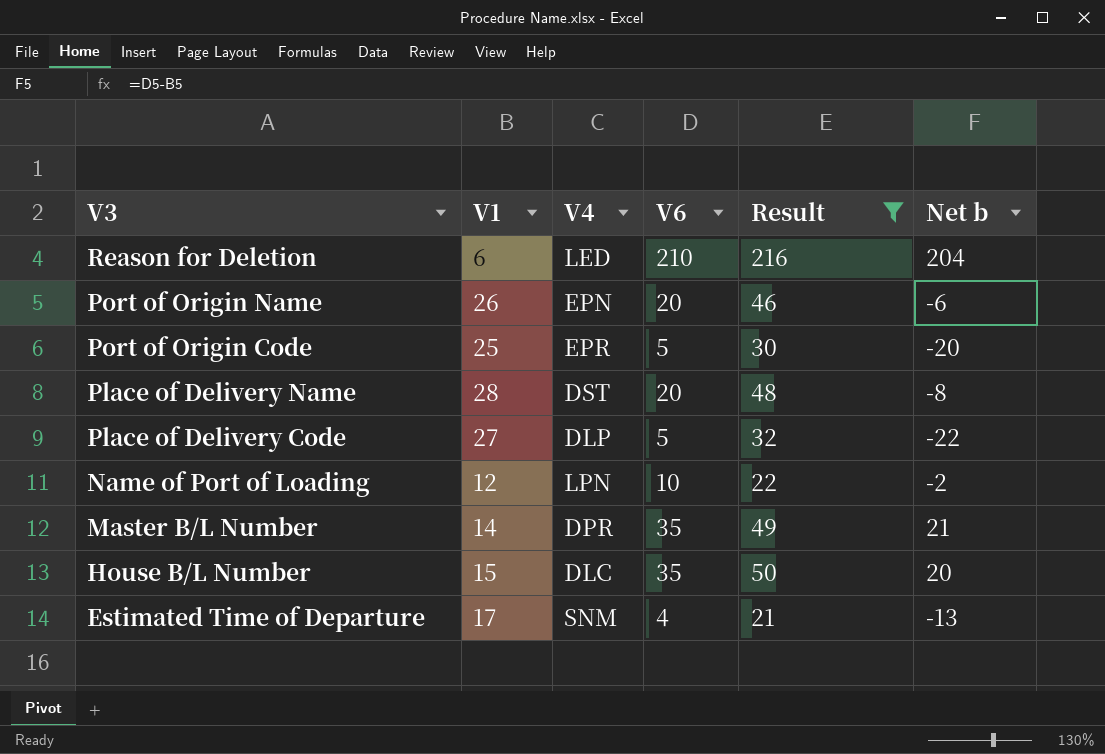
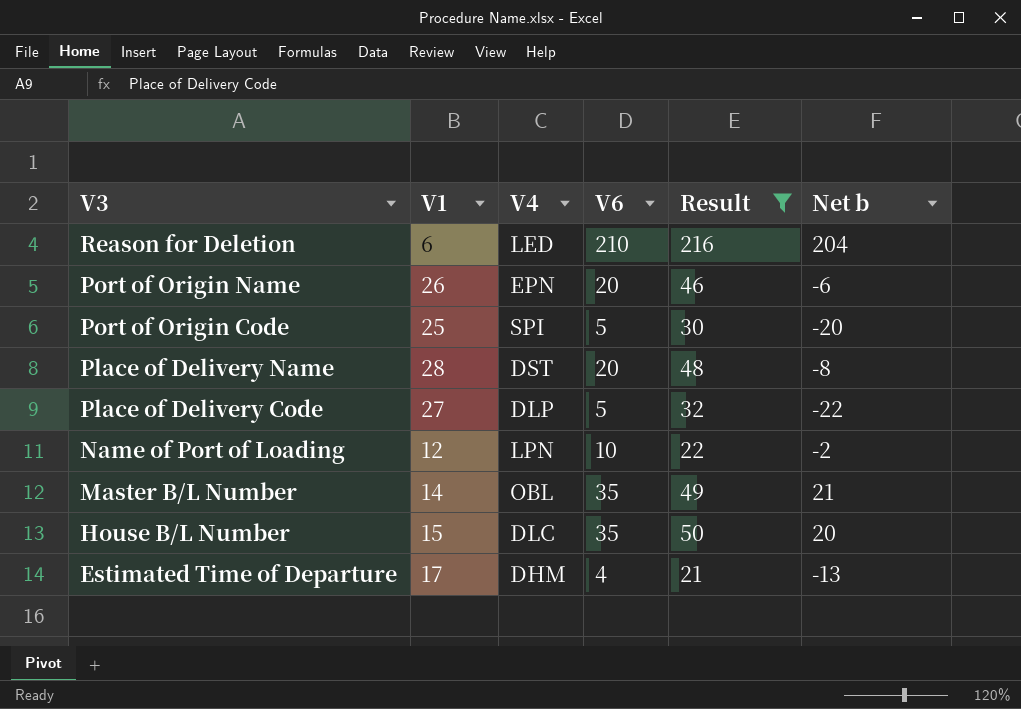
Port of Origin Code | V4: EPR -> SPI
Master B/L Number | V4: DPR -> OBL
Estimated Time of Departure | V4: SNM -> DHM

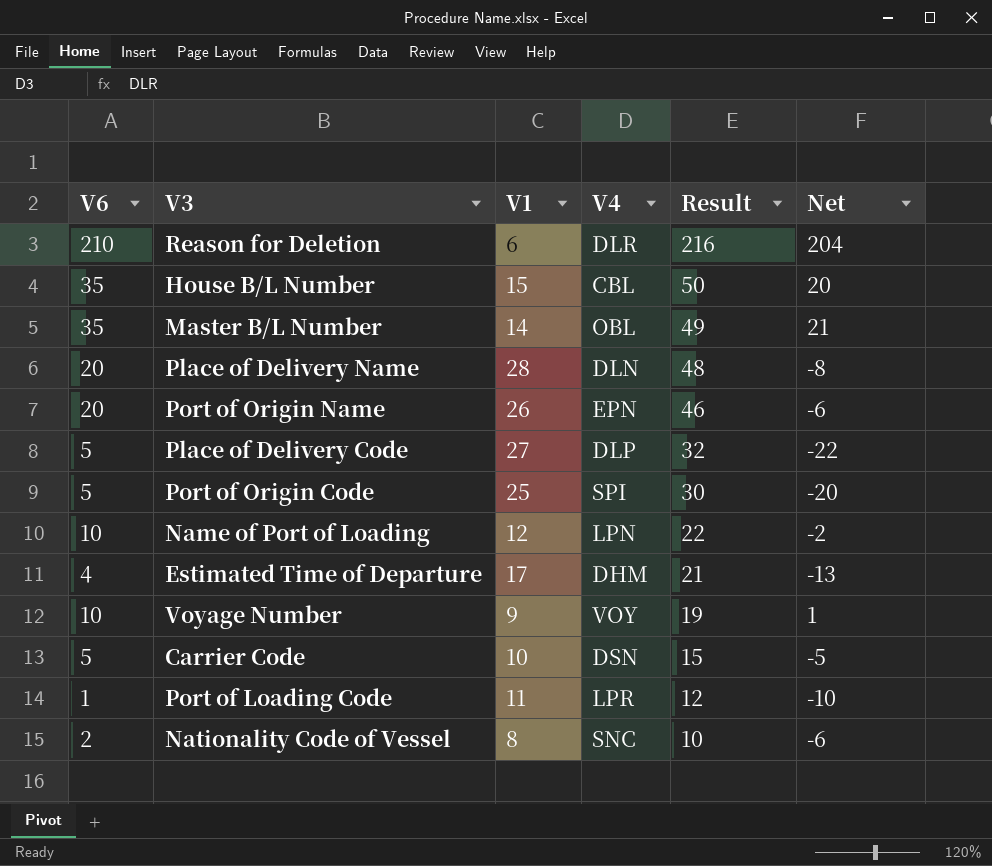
filter: Result >= 21 -> none
row order: V3 descending -> Result descending
column V6 | position: 4 -> 1
column name: Net b -> Net
Reason for Deletion | V4: LED -> DLR
House B/L Number | V4: DLC -> CBL
Place of Delivery Name | V4: DST -> DLN

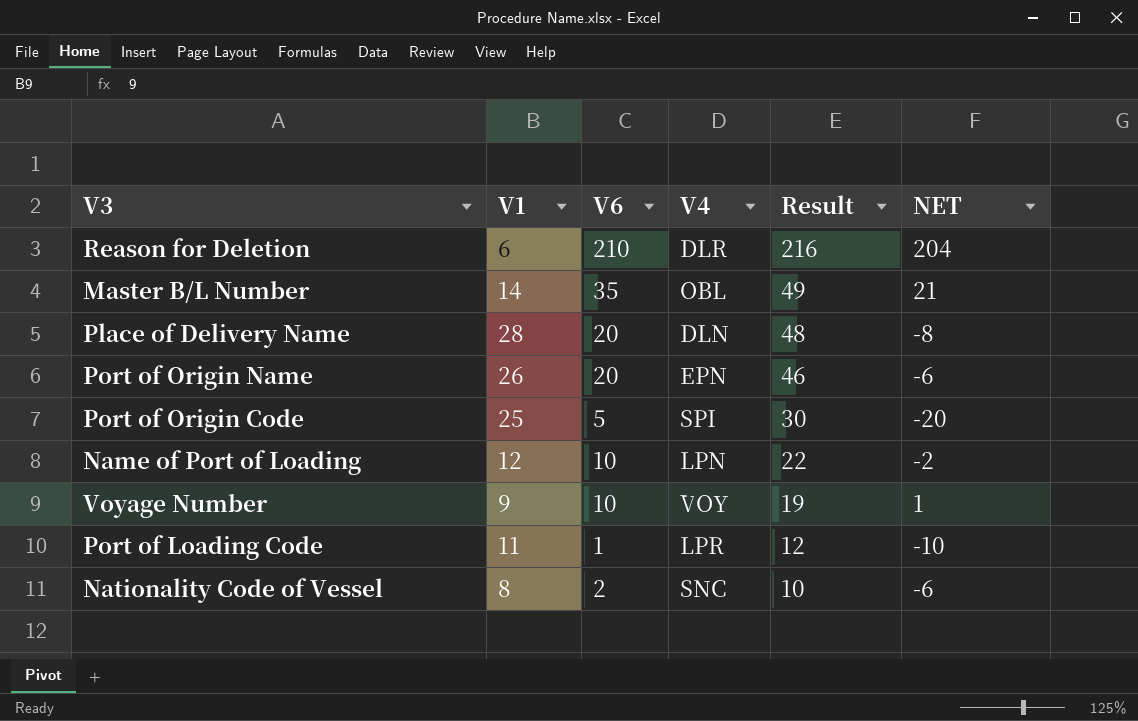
column V6 | position: 1 -> 3
column name: Net -> NET
row House B/L Number: 35 | 15 | CBL | 50 | 20 -> none
row Place of Delivery Code: 5 | 27 | DLP | 32 | -22 -> none
row Estimated Time of Departure: 4 | 17 | DHM | 21 | -13 -> none
row Carrier Code: 5 | 10 | DSN | 15 | -5 -> none

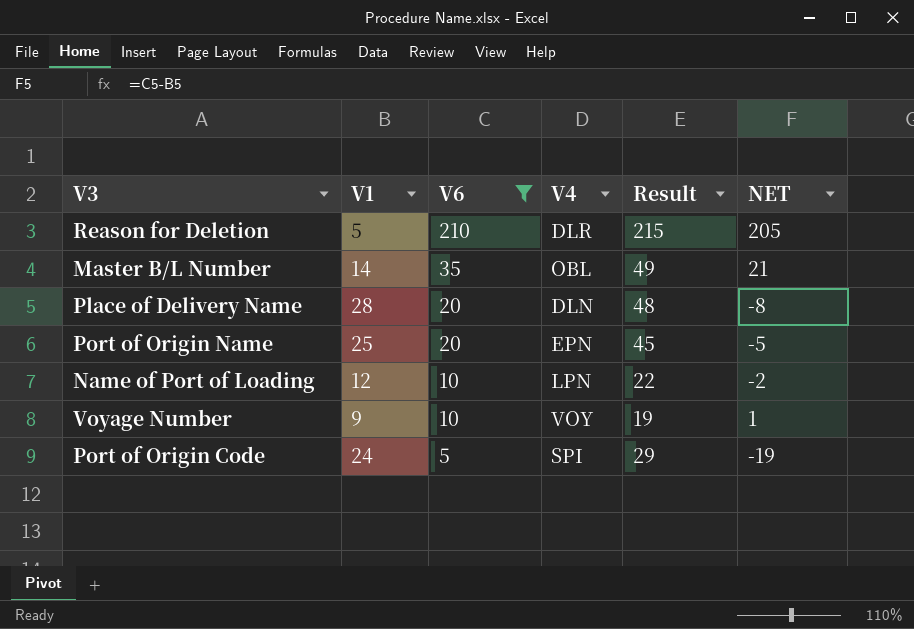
filter: none -> V6 >= 5
row order: Result descending -> V6 descending
Reason for Deletion | V1: 6 -> 5
Reason for Deletion | Result: 216 -> 215
Reason for Deletion | NET: 204 -> 205
Port of Origin Name | V1: 26 -> 25
Port of Origin Name | Result: 46 -> 45
Port of Origin Name | NET: -6 -> -5
Port of Origin Code | V1: 25 -> 24
Port of Origin Code | Result: 30 -> 29
Port of Origin Code | NET: -20 -> -19

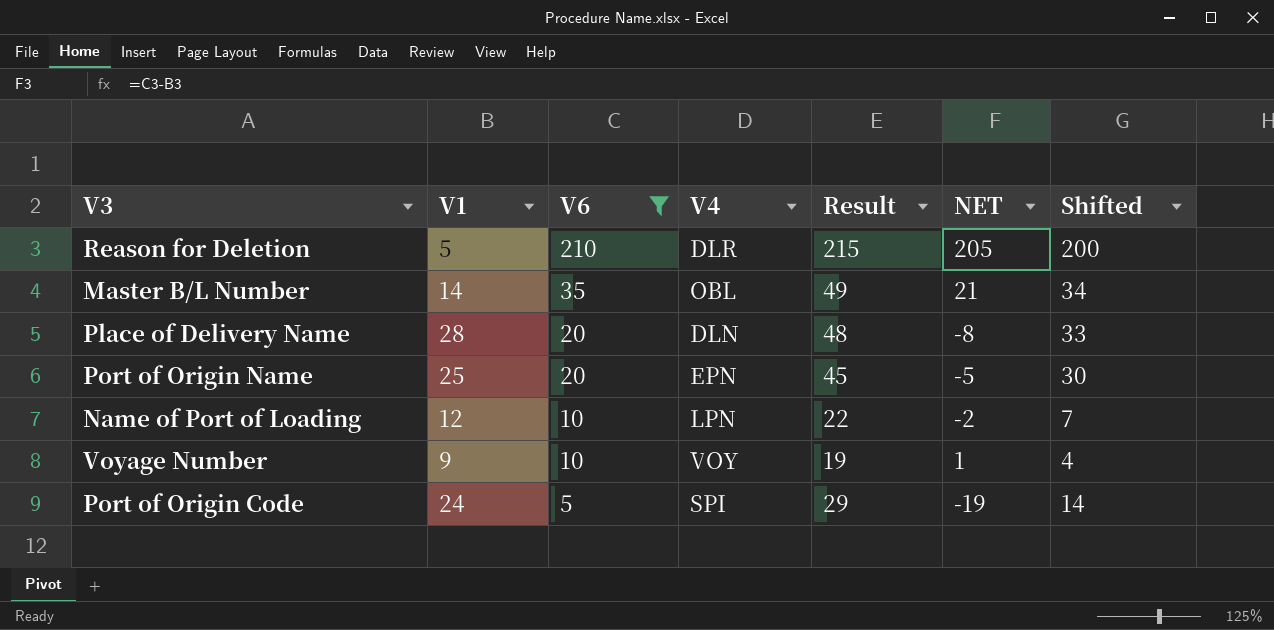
column Shifted | formula: none -> [Result] - 15

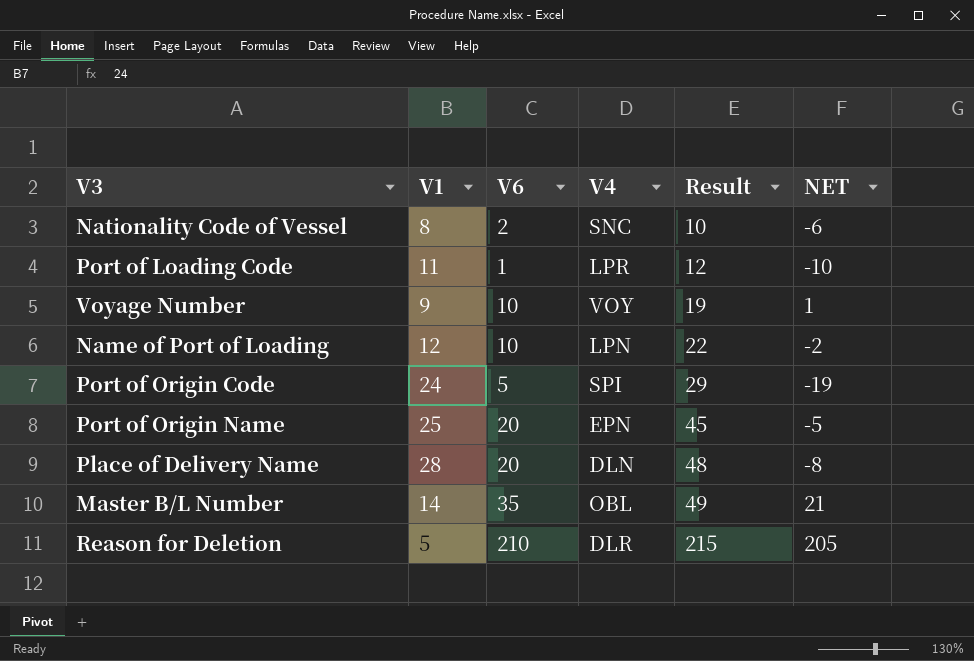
filter: V6 >= 5 -> none
row order: V6 descending -> Result ascending
column Shifted | formula: [Result] - 15 -> none

